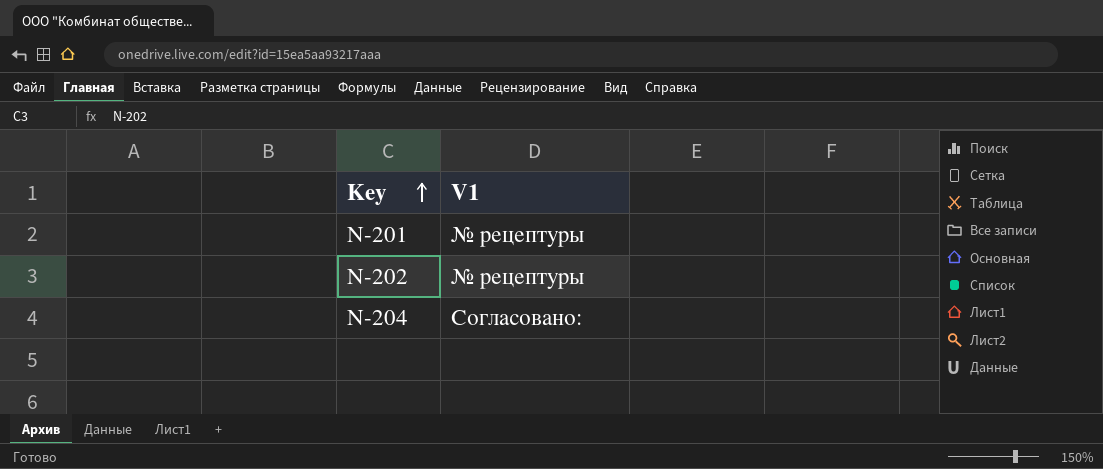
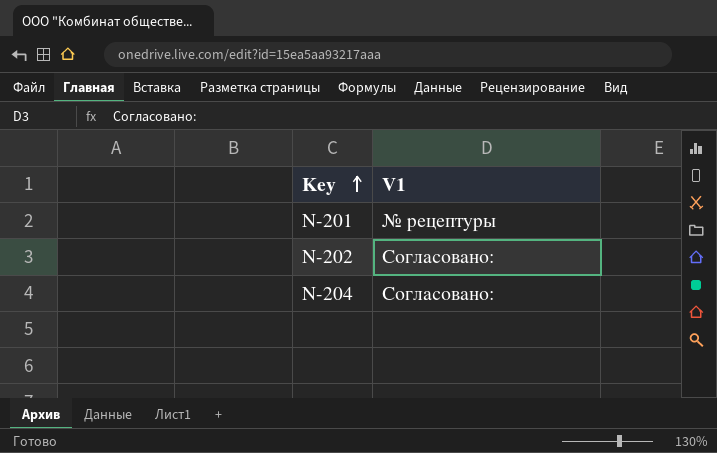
N-202 | V1: № рецептуры -> Согласовано:

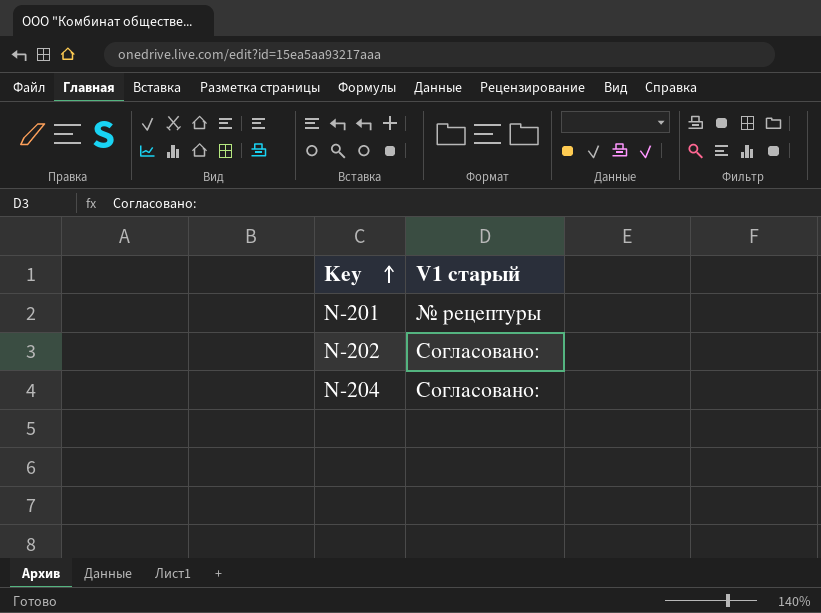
column name: V1 -> V1 старый

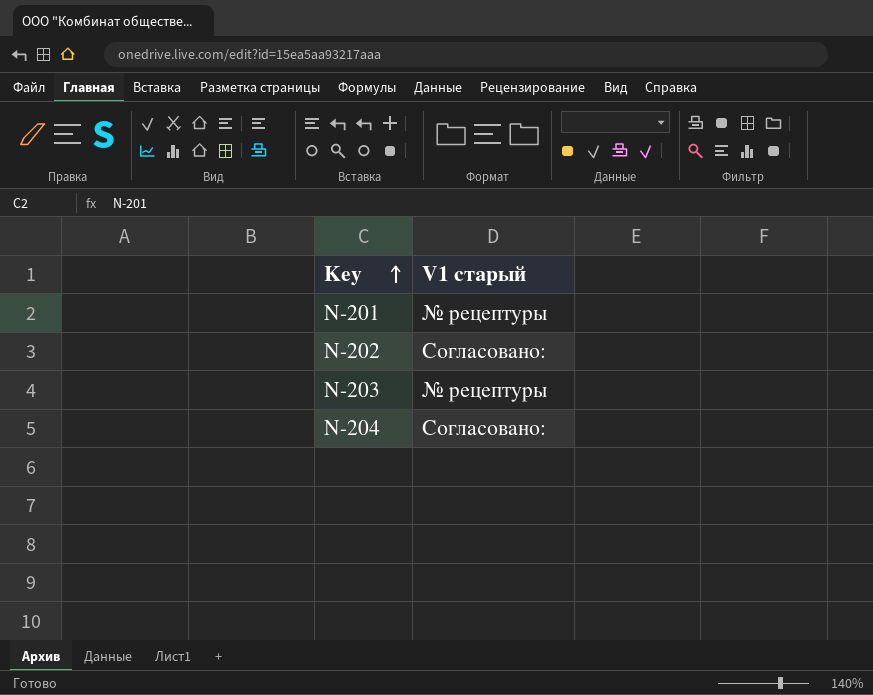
row N-203: none -> № рецептуры

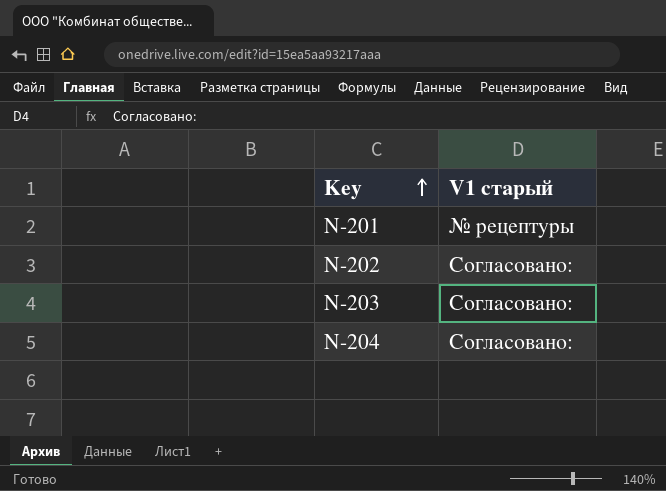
N-203 | V1 старый: № рецептуры -> Согласовано:

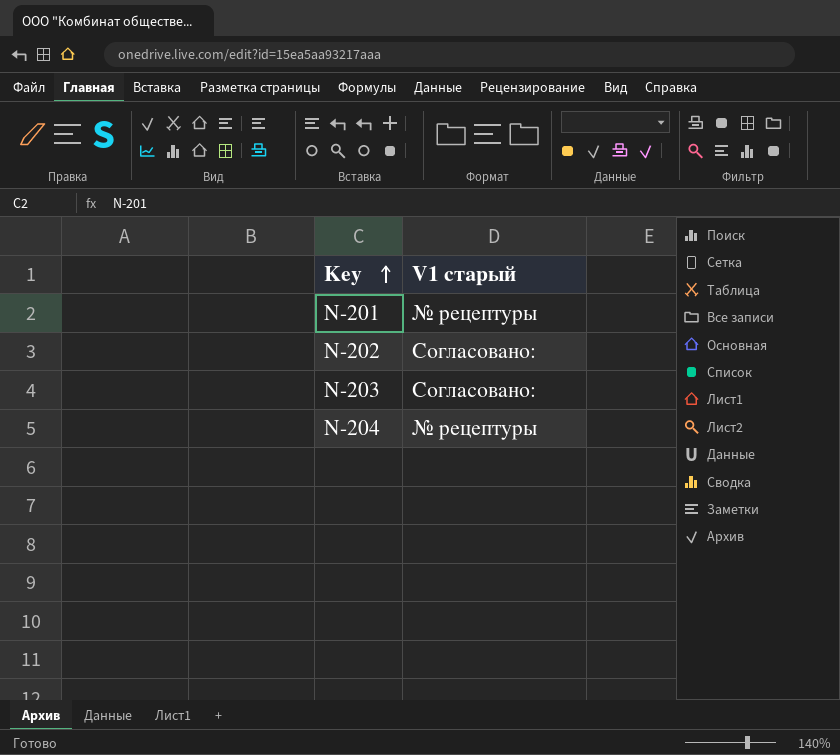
N-204 | V1 старый: Согласовано: -> № рецептуры

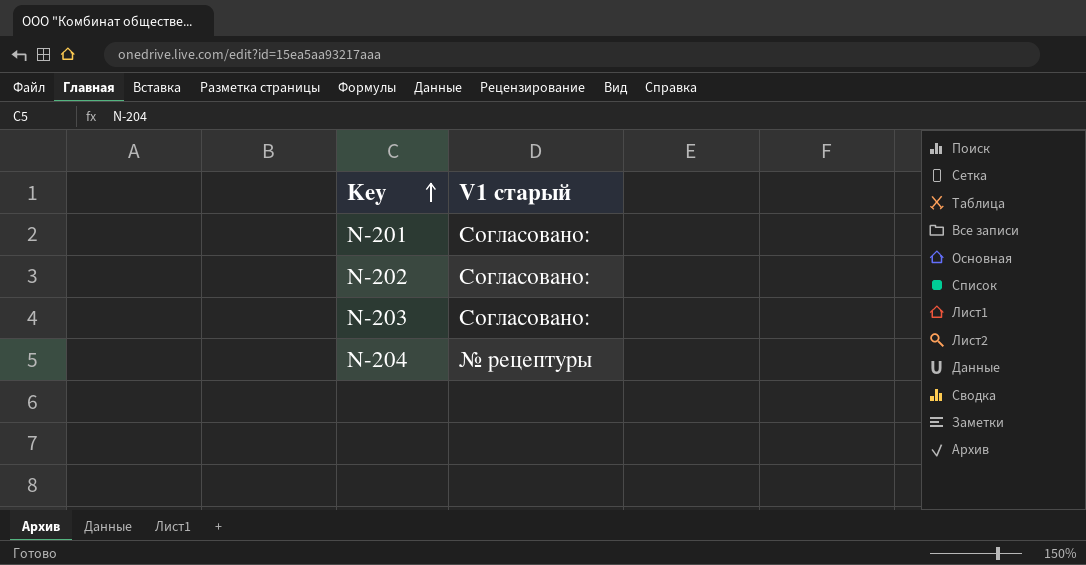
N-201 | V1 старый: № рецептуры -> Согласовано:

